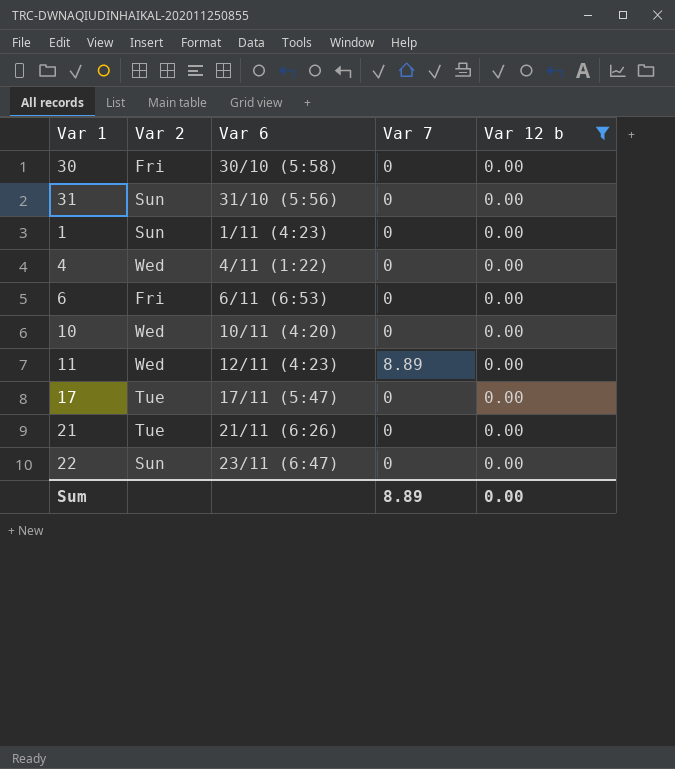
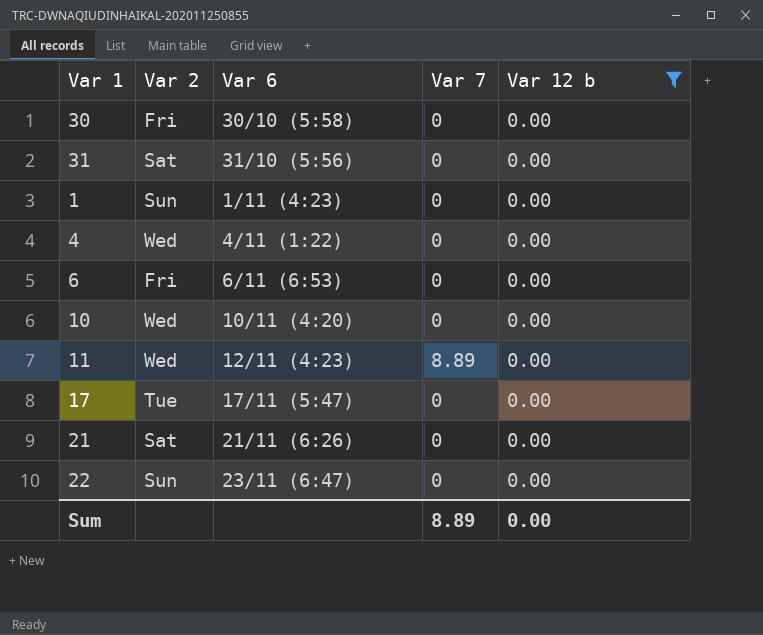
31 | Var 2: Sun -> Sat
21 | Var 2: Tue -> Sat

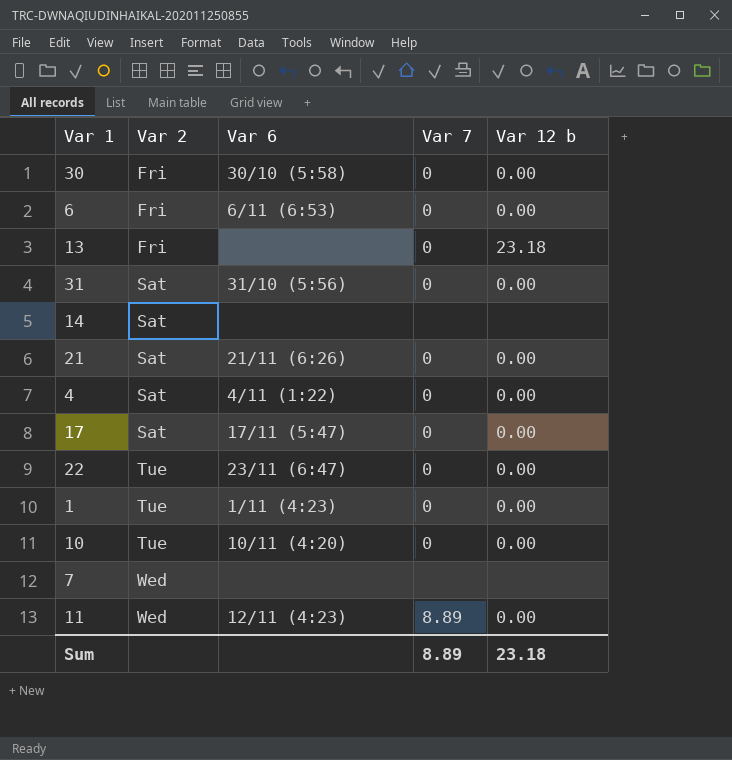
filter: Var 12 b = 0.00 -> none
row order: none -> Var 2 ascending
4 | Var 2: Wed -> Sat
17 | Var 2: Tue -> Sat
22 | Var 2: Sun -> Tue
1 | Var 2: Sun -> Tue
10 | Var 2: Wed -> Tue
Sum | Var 12 b: 0.00 -> 23.18

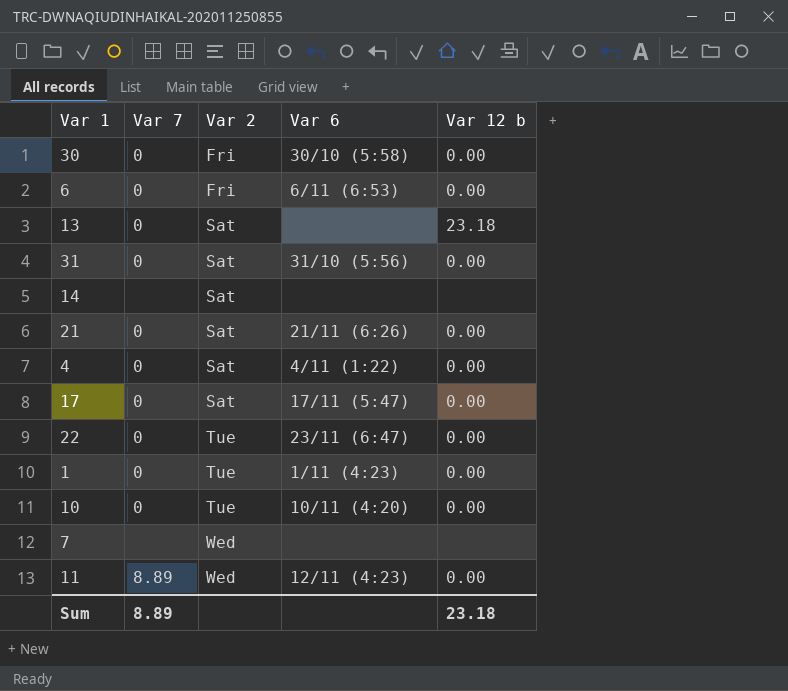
column Var 7 | position: 4 -> 2
13 | Var 2: Fri -> Sat

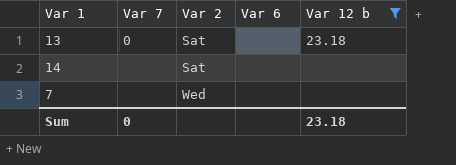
filter: none -> Var 12 b != 0.00
Sum | Var 7: 8.89 -> 0

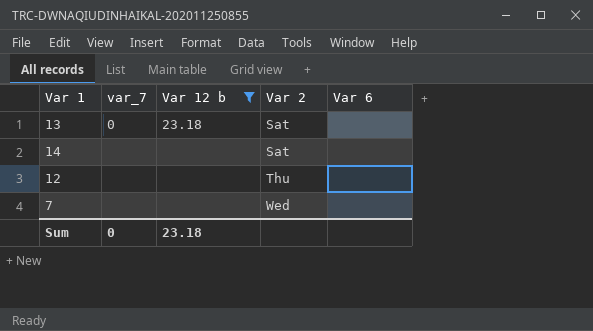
column name: Var 7 -> var_7
column Var 12 b | position: 5 -> 3
row 12: none -> none | none | Thu | none

